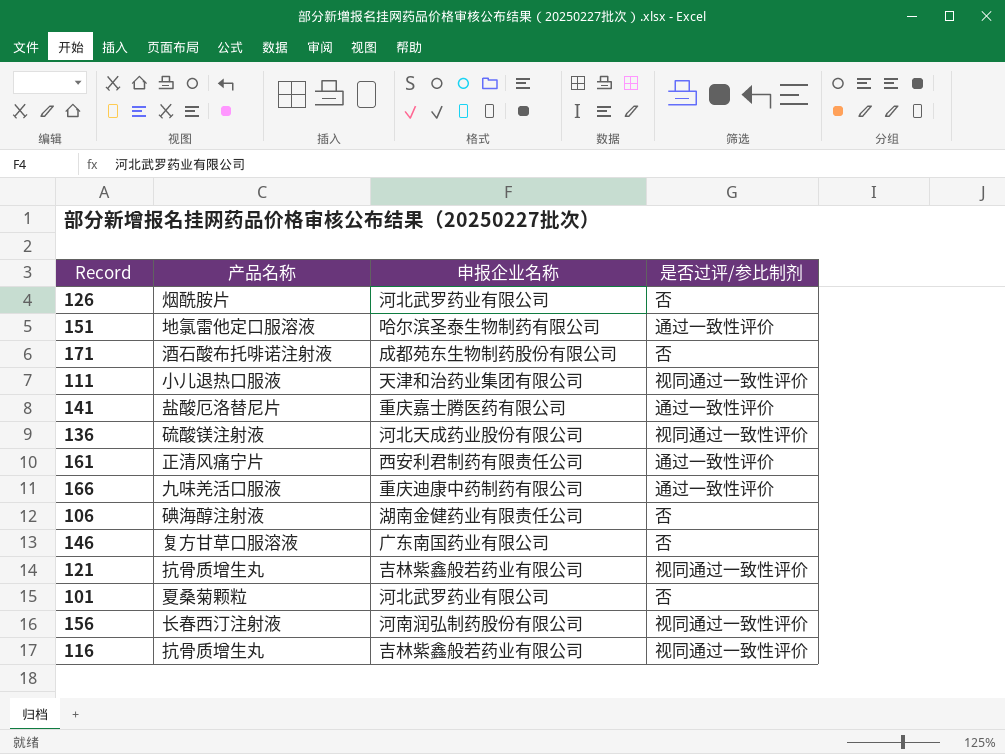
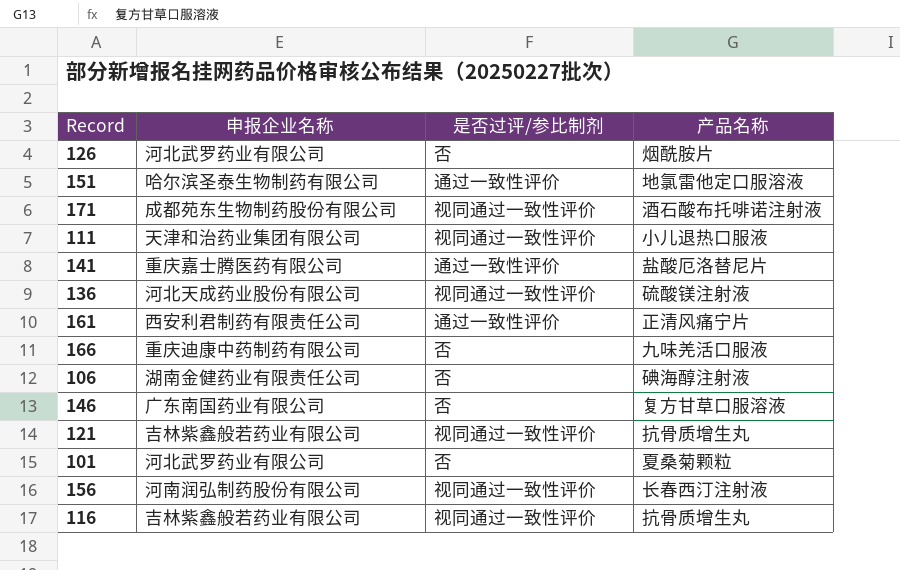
column 产品名称 | position: 2 -> 4
171 | 是否过评/参比制剂: 否 -> 视同通过一致性评价
166 | 是否过评/参比制剂: 通过一致性评价 -> 否

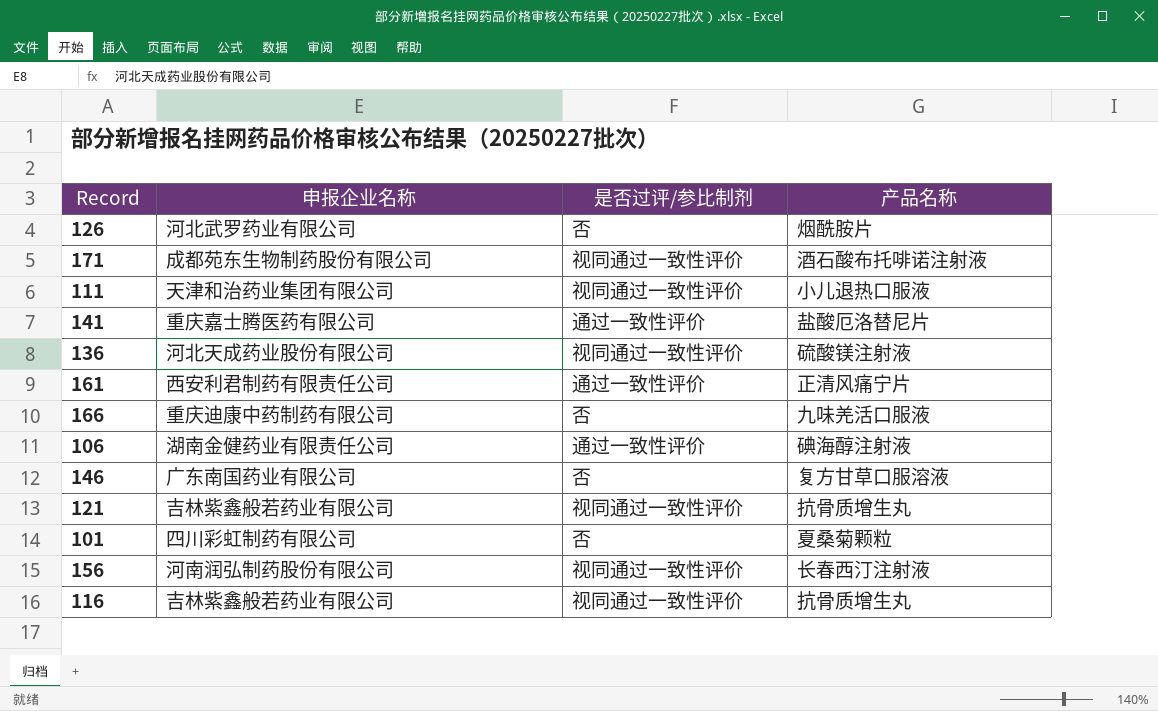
row 151: 哈尔滨圣泰生物制药有限公司 | 通过一致性评价 | 地氯雷他定口服溶液 -> none
106 | 是否过评/参比制剂: 否 -> 通过一致性评价
101 | 申报企业名称: 河北武罗药业有限公司 -> 四川彩虹制药有限公司

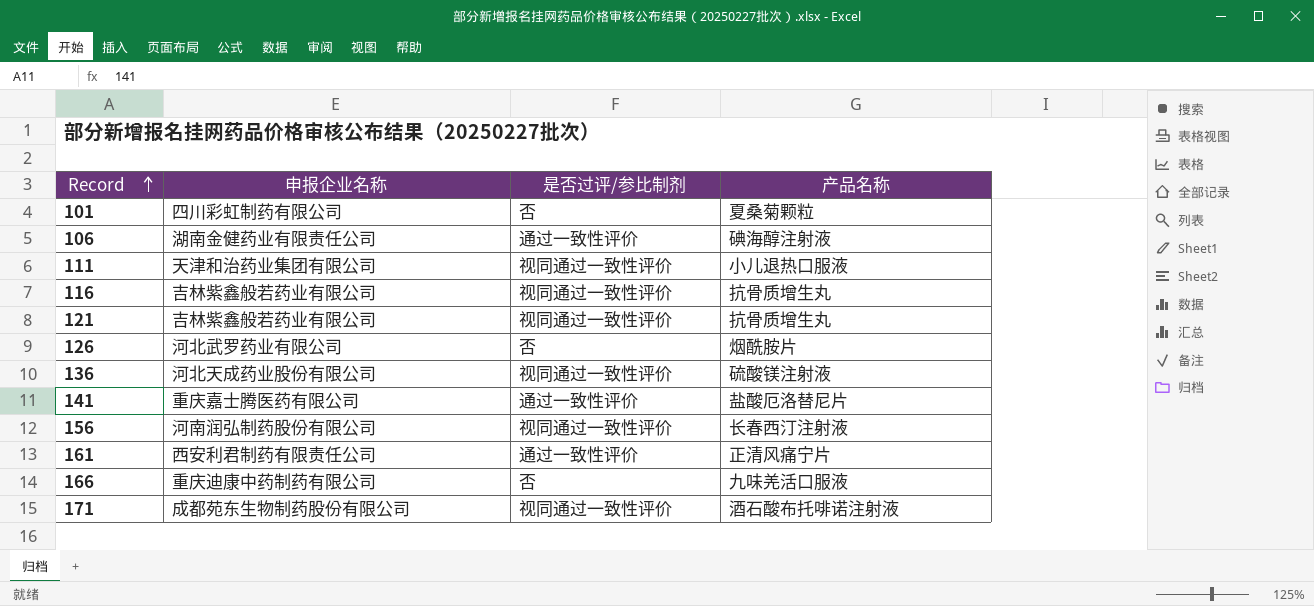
row order: none -> Record ascending
row 146: 广东南国药业有限公司 | 否 | 复方甘草口服溶液 -> none

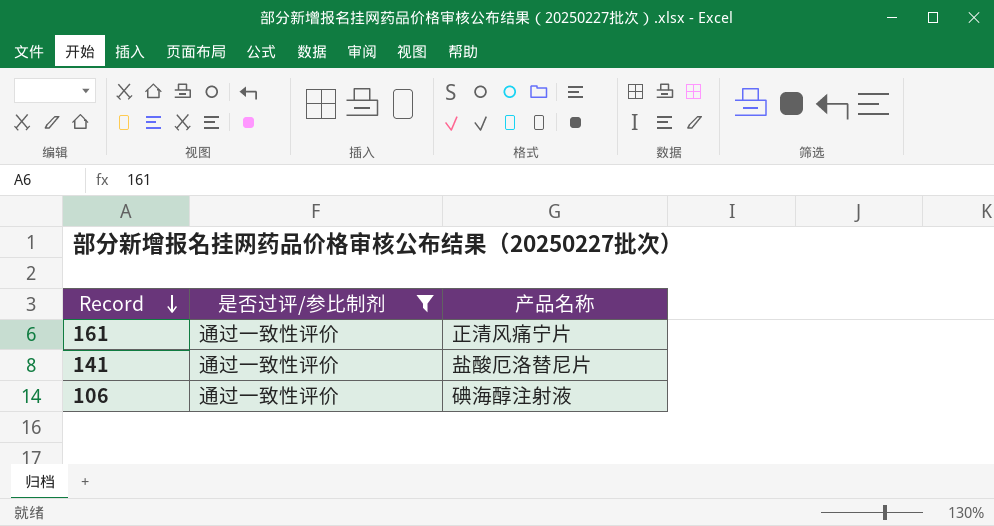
filter: none -> 是否过评/参比制剂 = 通过一致性评价
row order: Record ascending -> Record descending
column 申报企业名称 | position: 2 -> none

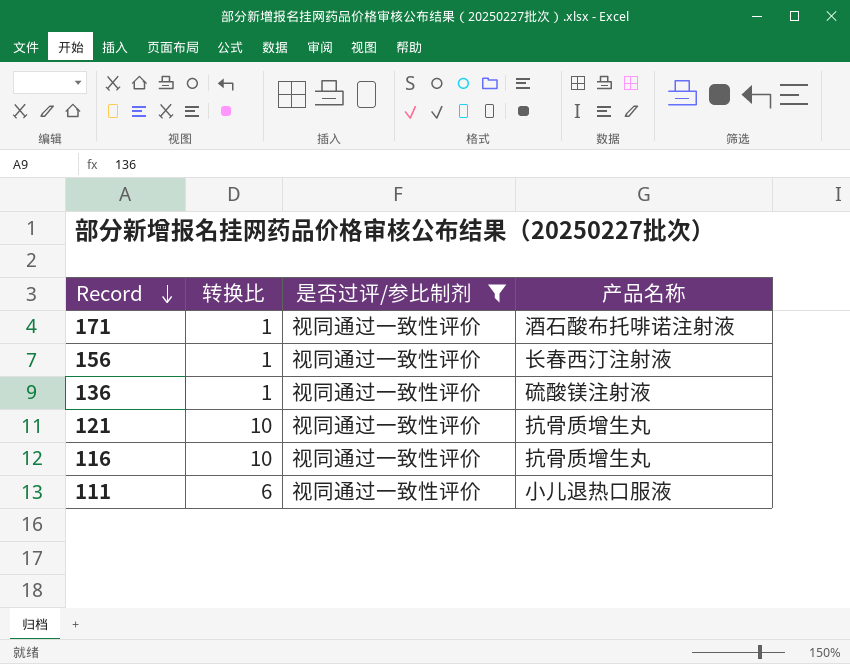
filter: 是否过评/参比制剂 = 通过一致性评价 -> 是否过评/参比制剂 = 视同通过一致性评价
column 转换比 | position: none -> 2

